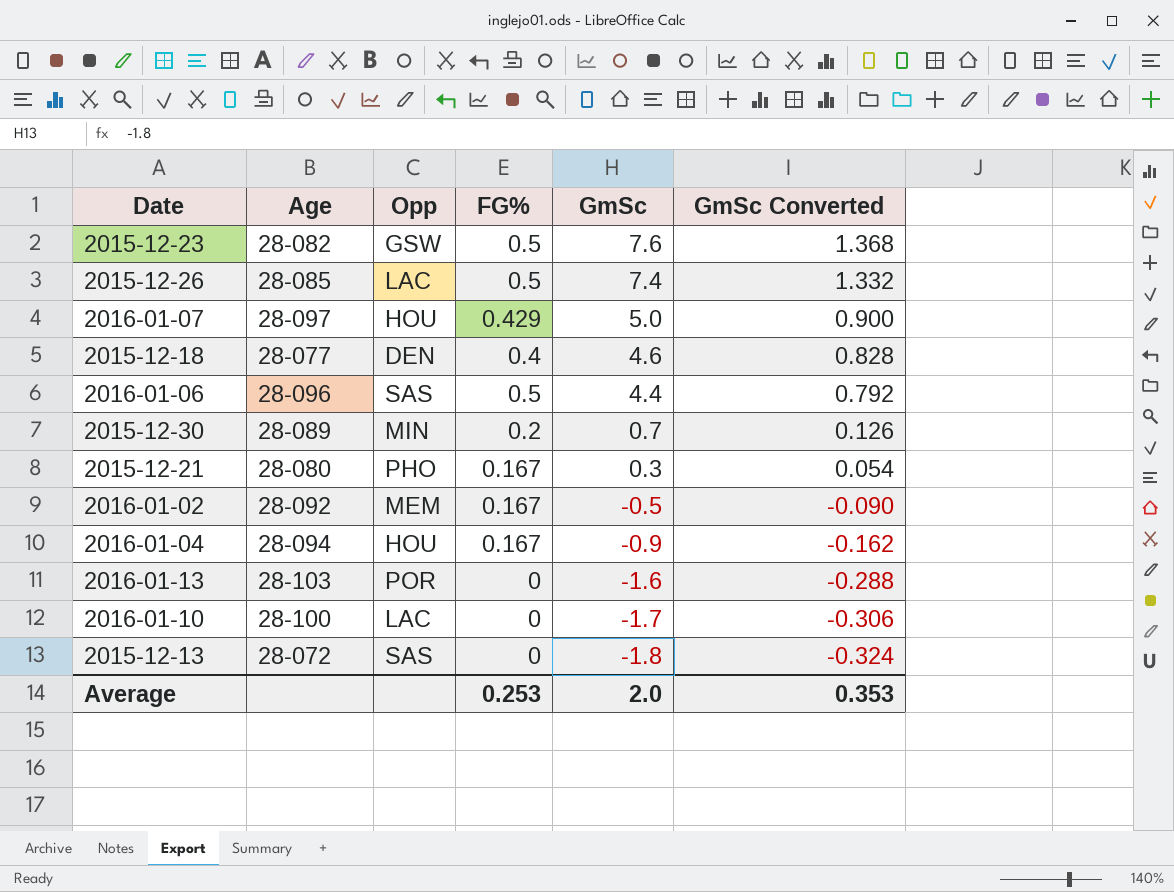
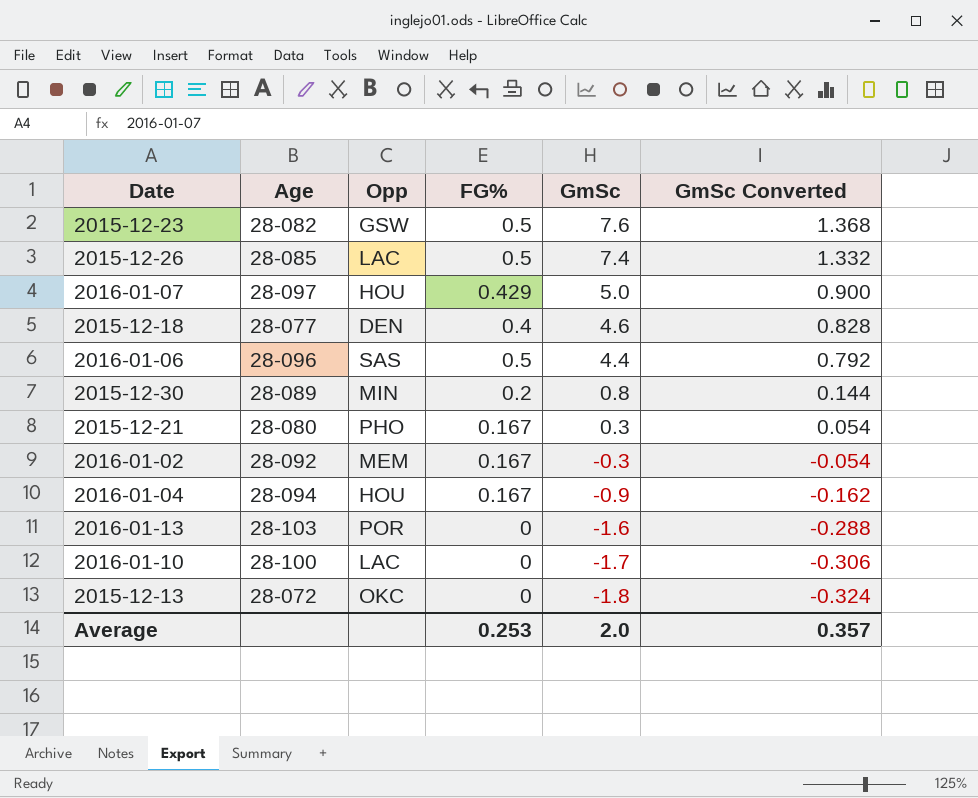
2015-12-30 | GmSc: 0.7 -> 0.8
2015-12-30 | GmSc Converted: 0.126 -> 0.144
2016-01-02 | GmSc: -0.5 -> -0.3
2016-01-02 | GmSc Converted: -0.090 -> -0.054
2015-12-13 | Opp: SAS -> OKC
Average | GmSc Converted: 0.353 -> 0.357

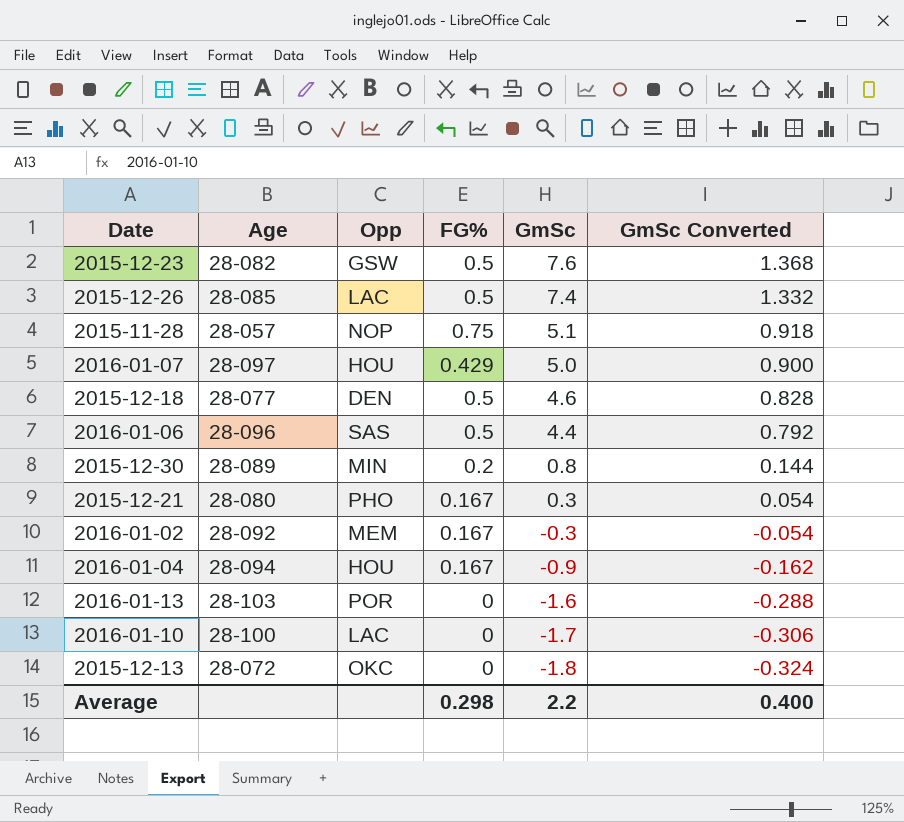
row 2015-11-28: none -> 28-057 | NOP | 0.75 | 5.1 | 0.918
2015-12-18 | FG%: 0.4 -> 0.5
Average | FG%: 0.253 -> 0.298
Average | GmSc: 2.0 -> 2.2
Average | GmSc Converted: 0.357 -> 0.400

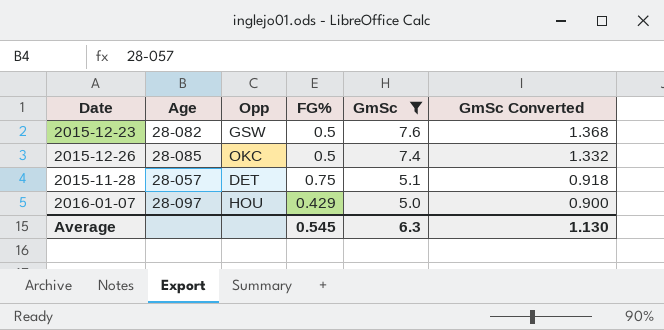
filter: none -> GmSc >= 5.0
2015-12-26 | Opp: LAC -> OKC
2015-11-28 | Opp: NOP -> DET
Average | FG%: 0.298 -> 0.545
Average | GmSc: 2.2 -> 6.3
Average | GmSc Converted: 0.400 -> 1.130

